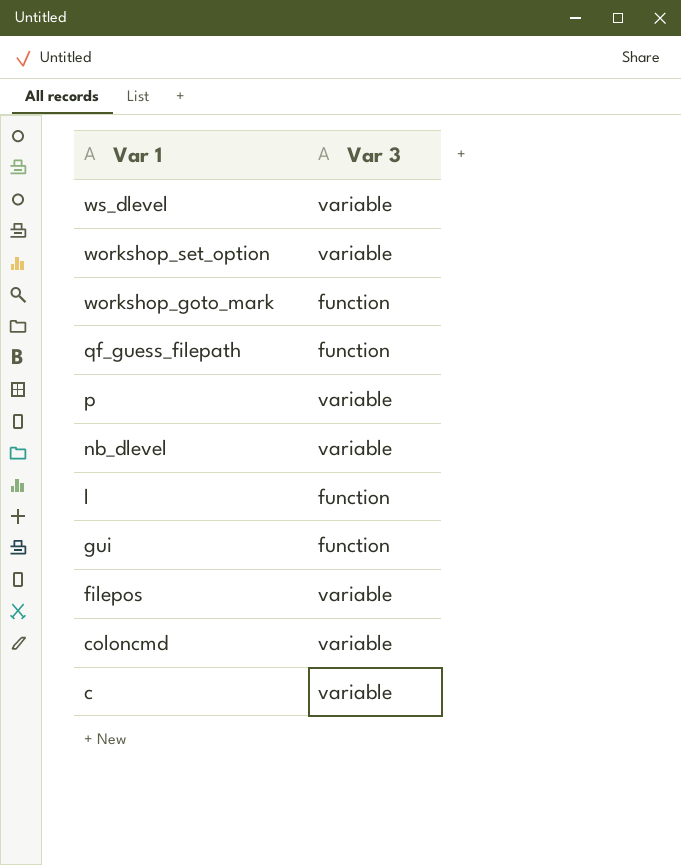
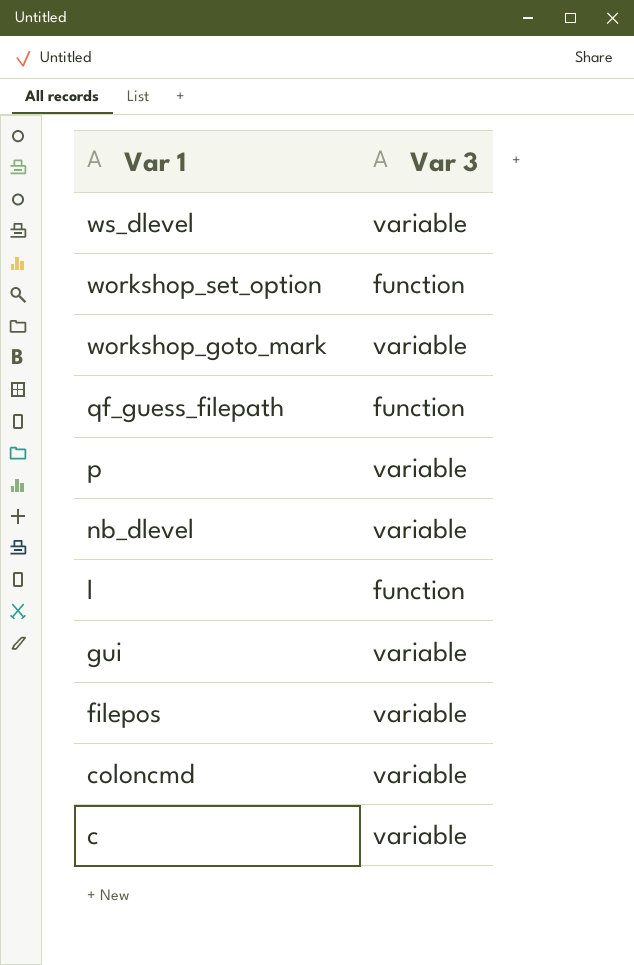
workshop_set_option | Var 3: variable -> function
workshop_goto_mark | Var 3: function -> variable
gui | Var 3: function -> variable

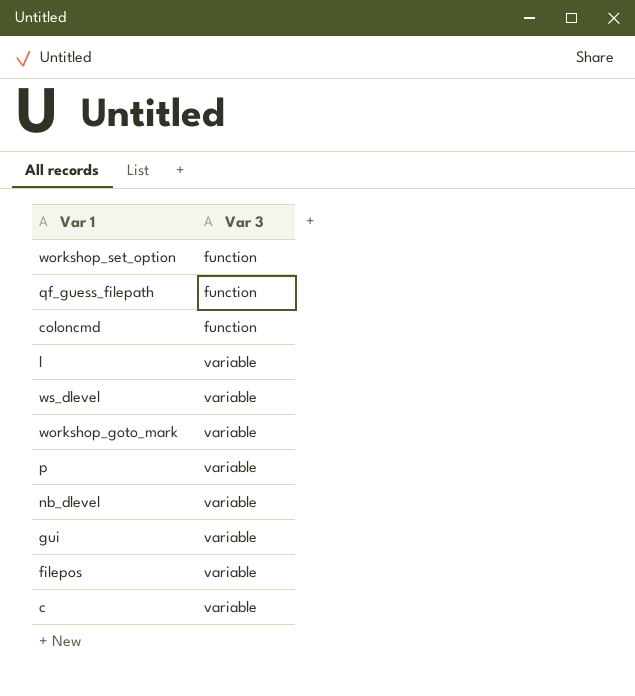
row order: Var 1 descending -> Var 3 ascending
coloncmd | Var 3: variable -> function
l | Var 3: function -> variable

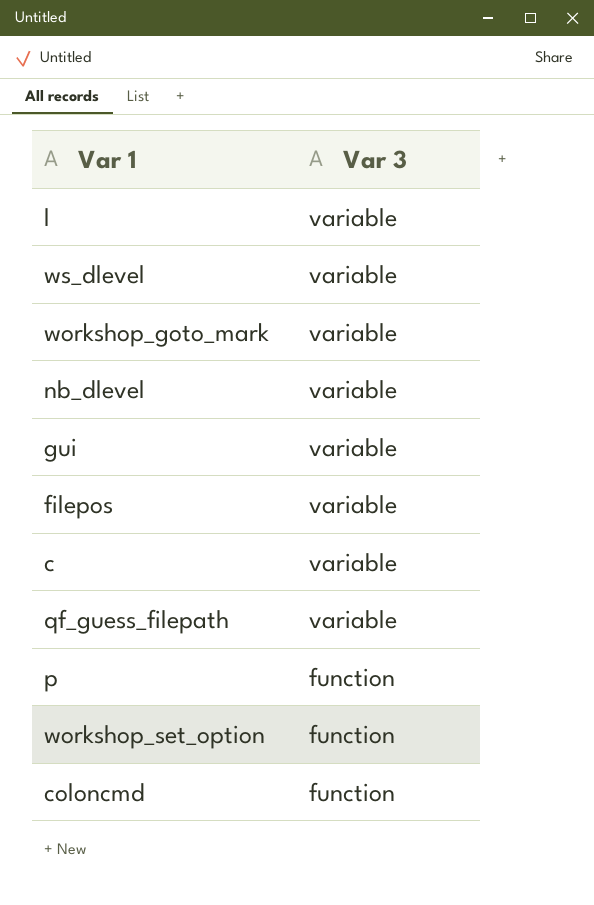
row order: Var 3 ascending -> Var 3 descending
qf_guess_filepath | Var 3: function -> variable
p | Var 3: variable -> function

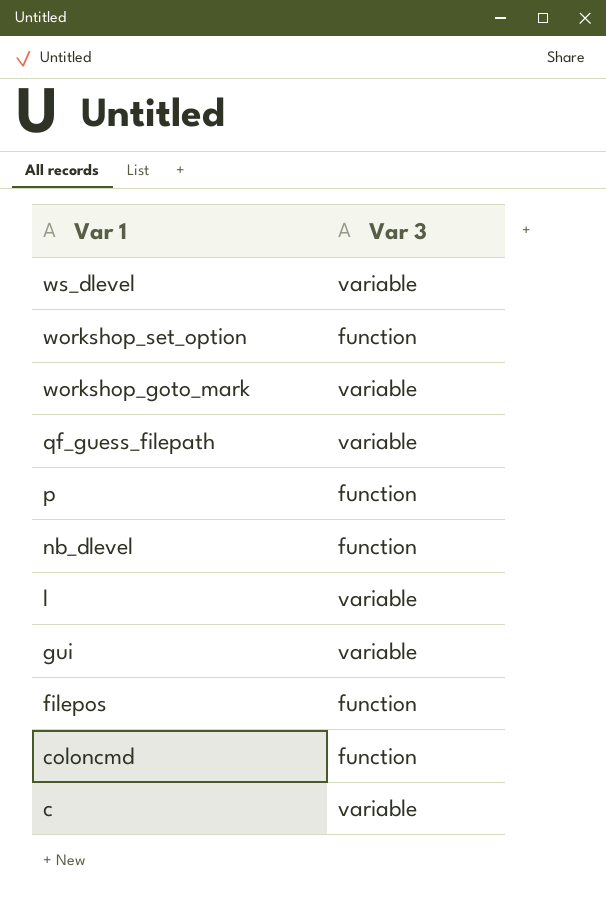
row order: Var 3 descending -> Var 1 descending
nb_dlevel | Var 3: variable -> function
filepos | Var 3: variable -> function

